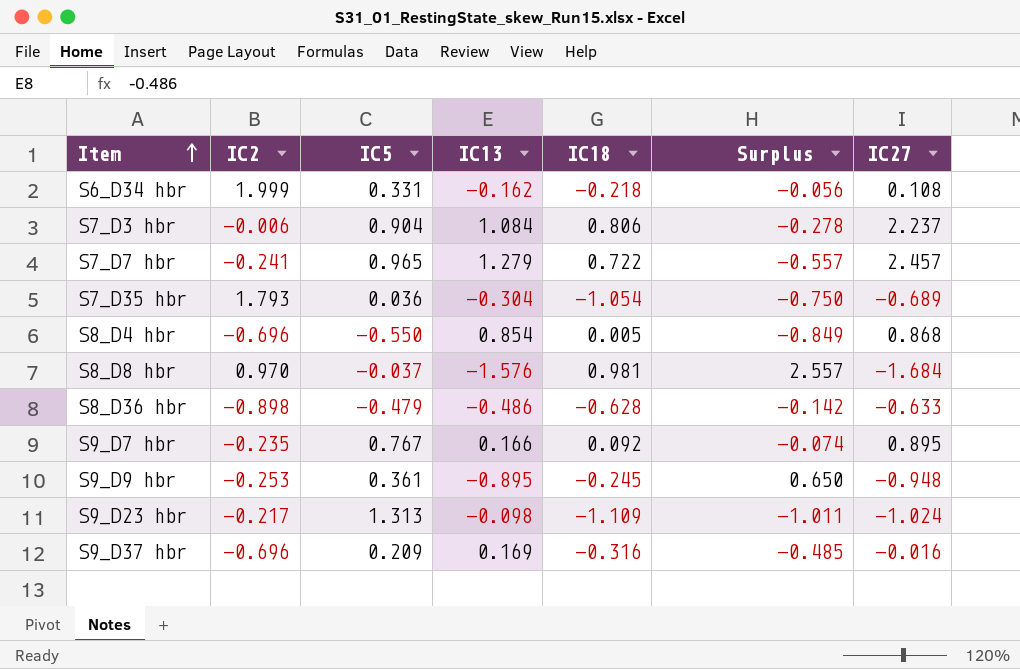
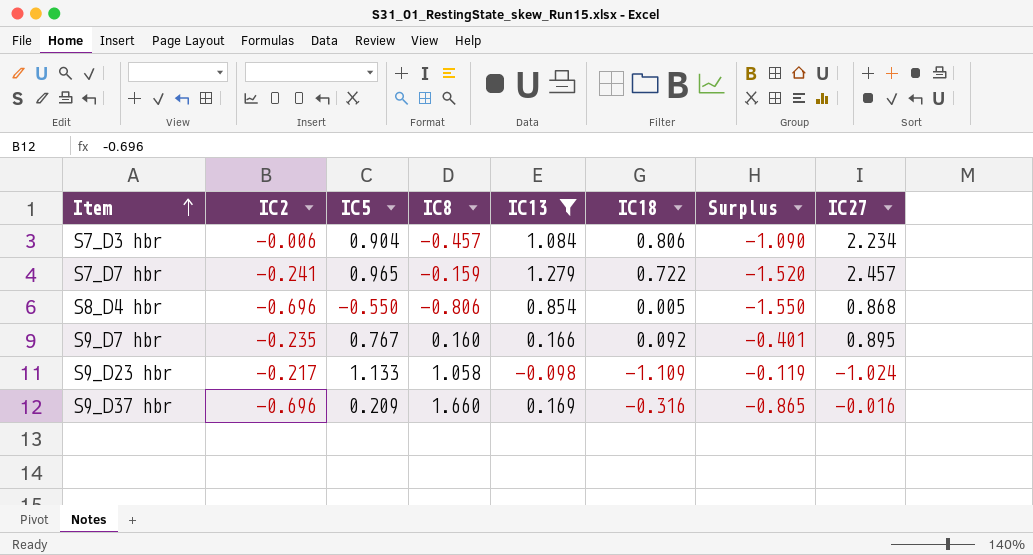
filter: none -> IC13 >= -0.098
column IC8 | position: none -> 4
column Surplus | formula: [IC18] - [IC13] -> [IC2] - [IC13]
S7_D3 hbr | IC27: 2.237 -> 2.234
S9_D23 hbr | IC5: 1.313 -> 1.133

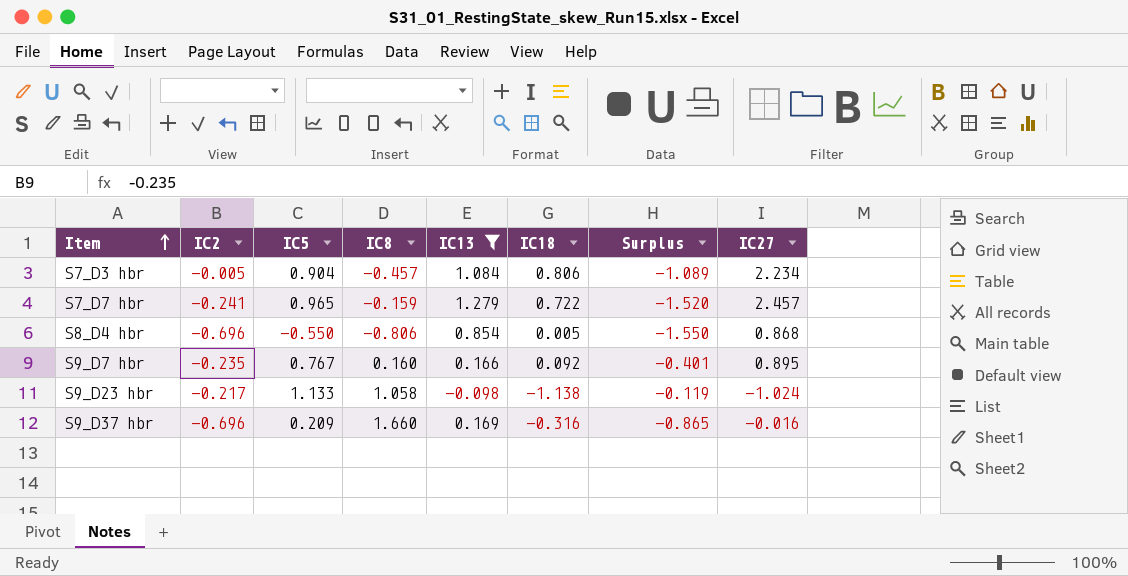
S7_D3 hbr | IC2: -0.006 -> -0.005
S7_D3 hbr | Surplus: -1.090 -> -1.089
S9_D23 hbr | IC18: -1.109 -> -1.138

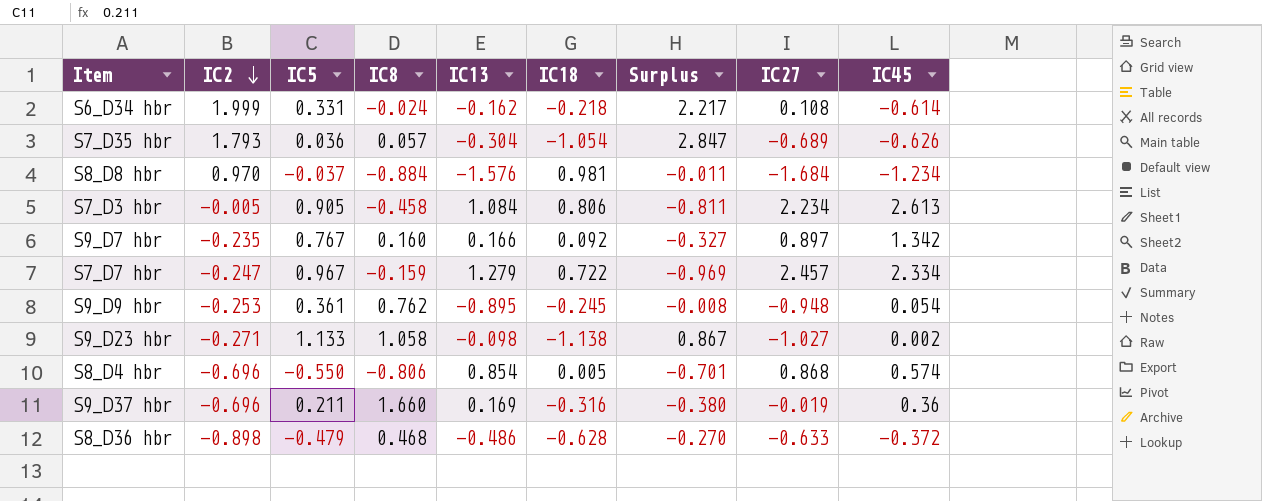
filter: IC13 >= -0.098 -> none
row order: Item ascending -> IC2 descending
column Surplus | formula: [IC2] - [IC13] -> [IC2] - [IC18]
column IC45 | position: none -> 9
S7_D3 hbr | IC5: 0.904 -> 0.905
S7_D3 hbr | IC8: -0.457 -> -0.458
S9_D7 hbr | IC27: 0.895 -> 0.897
S7_D7 hbr | IC2: -0.241 -> -0.247
S7_D7 hbr | IC5: 0.965 -> 0.967
S9_D23 hbr | IC2: -0.217 -> -0.271
S9_D23 hbr | IC27: -1.024 -> -1.027
S9_D37 hbr | IC5: 0.209 -> 0.211
S9_D37 hbr | IC27: -0.016 -> -0.019

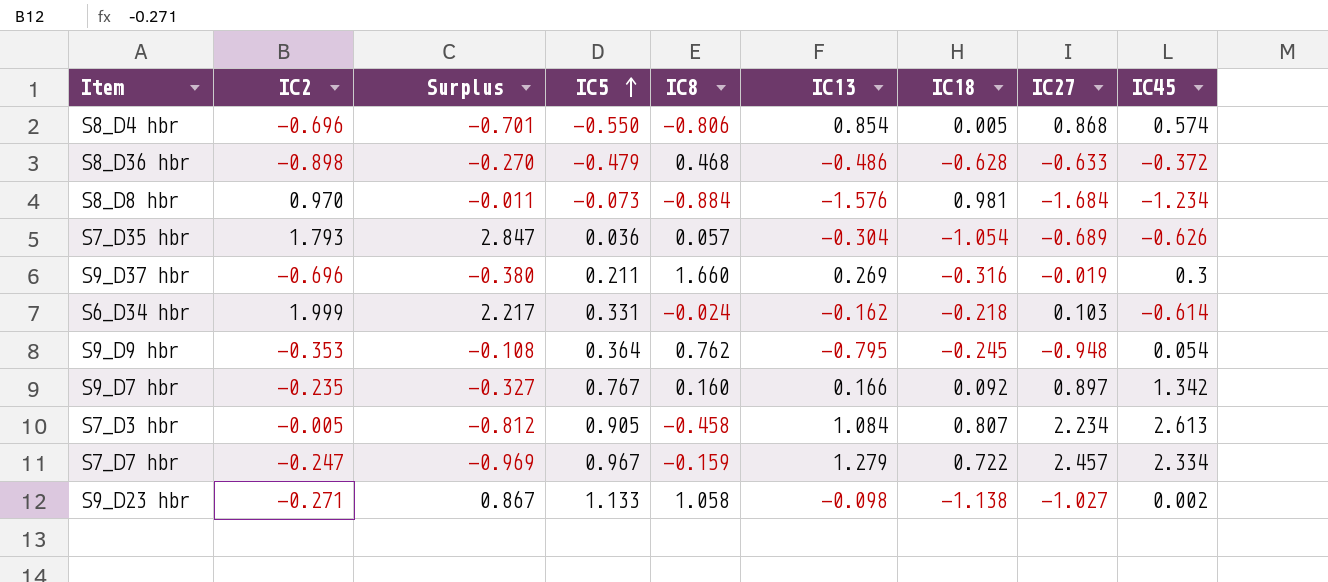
row order: IC2 descending -> IC5 ascending
column Surplus | position: 7 -> 3
S8_D8 hbr | IC5: -0.037 -> -0.073
S9_D37 hbr | IC13: 0.169 -> 0.269
S9_D37 hbr | IC45: 0.36 -> 0.3
S6_D34 hbr | IC27: 0.108 -> 0.103
S9_D9 hbr | IC2: -0.253 -> -0.353
S9_D9 hbr | Surplus: -0.008 -> -0.108
S9_D9 hbr | IC5: 0.361 -> 0.364
S9_D9 hbr | IC13: -0.895 -> -0.795
S7_D3 hbr | Surplus: -0.811 -> -0.812
S7_D3 hbr | IC18: 0.806 -> 0.807

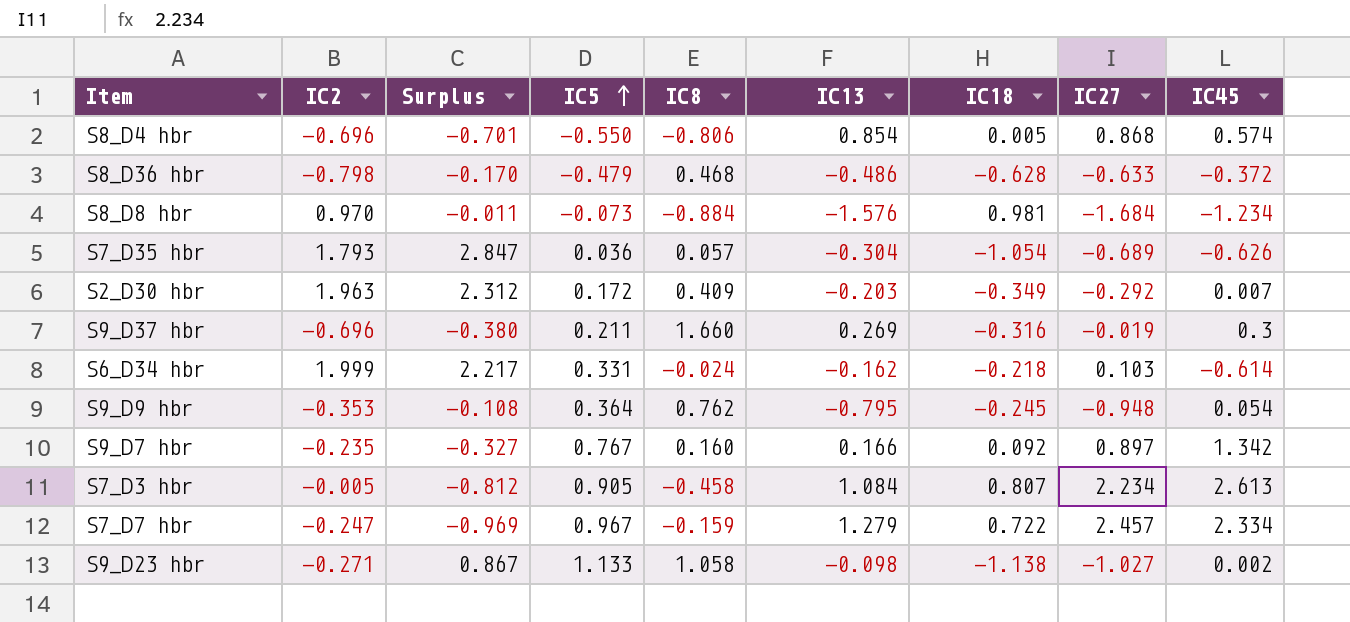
S8_D36 hbr | IC2: -0.898 -> -0.798
S8_D36 hbr | Surplus: -0.270 -> -0.170
row S2_D30 hbr: none -> 1.963 | 2.312 | 0.172 | 0.409 | -0.203 | -0.349 | -0.292 | 0.007

